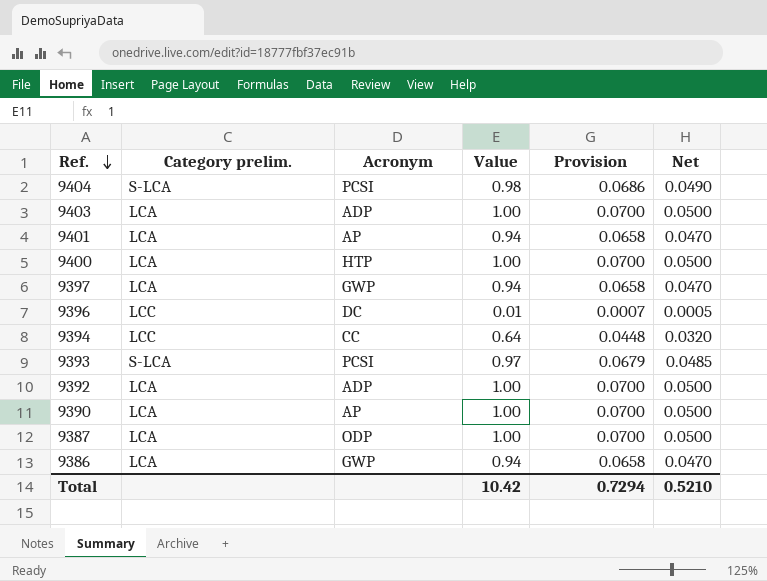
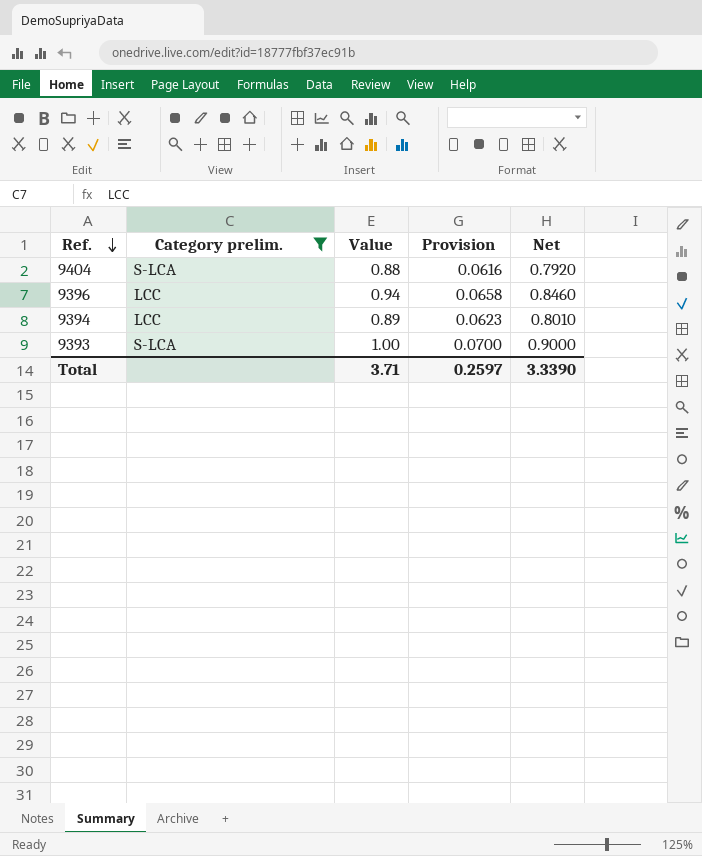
filter: none -> Category prelim. != LCA
column Acronym | position: 3 -> none
column Net | formula: [Value] * 0.05 -> [Value] * 0.9
9404 | Value: 0.98 -> 0.88
9404 | Provision: 0.0686 -> 0.0616
9396 | Value: 0.01 -> 0.94
9396 | Provision: 0.0007 -> 0.0658
9394 | Value: 0.64 -> 0.89
9394 | Provision: 0.0448 -> 0.0623
9393 | Value: 0.97 -> 1.00
9393 | Provision: 0.0679 -> 0.0700
Total | Value: 10.42 -> 3.71
Total | Provision: 0.7294 -> 0.2597
Total | Net: 0.5210 -> 3.3390

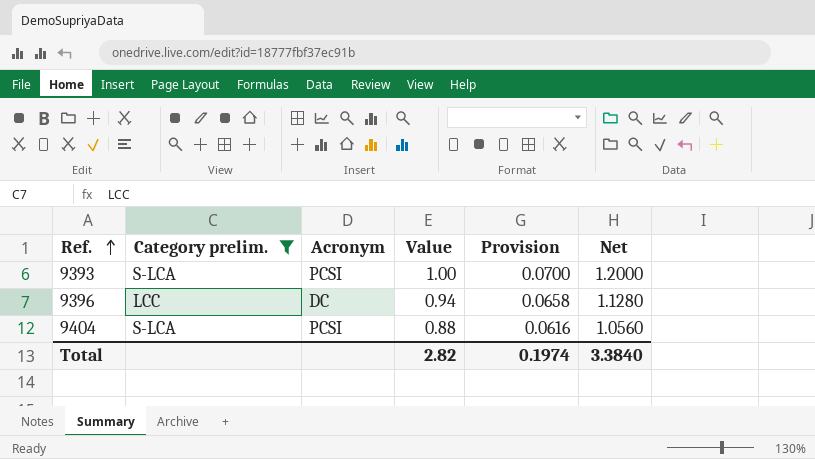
row order: Ref. descending -> Ref. ascending
column Acronym | position: none -> 3
column Net | formula: [Value] * 0.9 -> [Value] * 1.2
row 9394: LCC | 0.89 | 0.0623 | 0.8010 -> none
Total | Value: 3.71 -> 2.82
Total | Provision: 0.2597 -> 0.1974
Total | Net: 3.3390 -> 3.3840

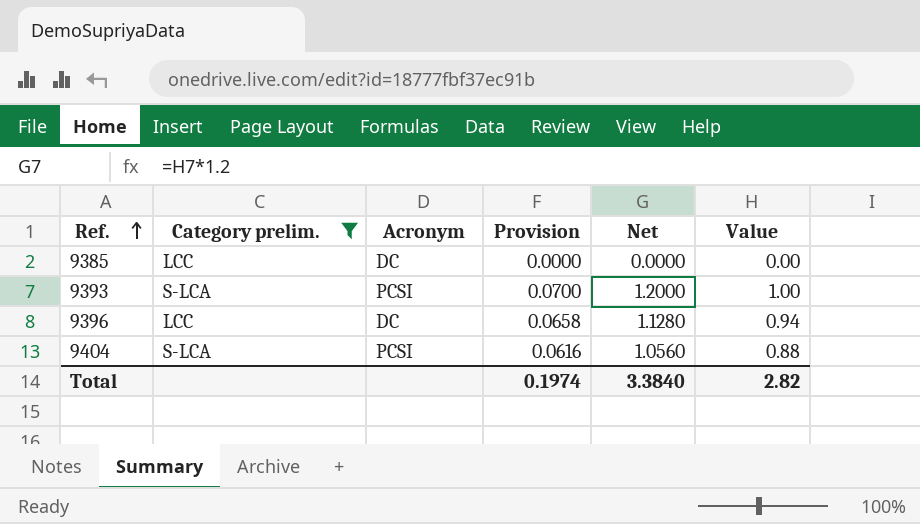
column Value | position: 4 -> 6
row 9385: none -> LCC | DC | 0.0000 | 0.0000 | 0.00

